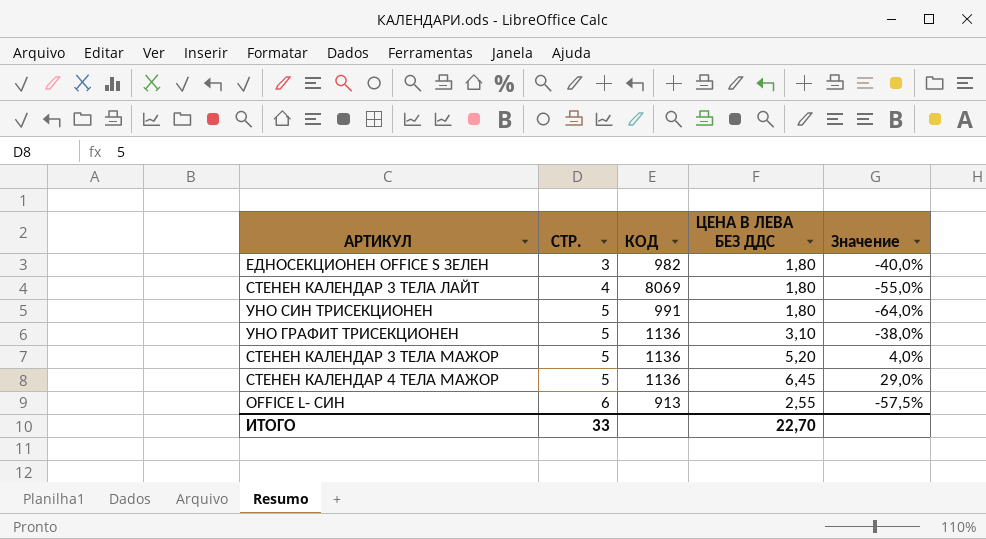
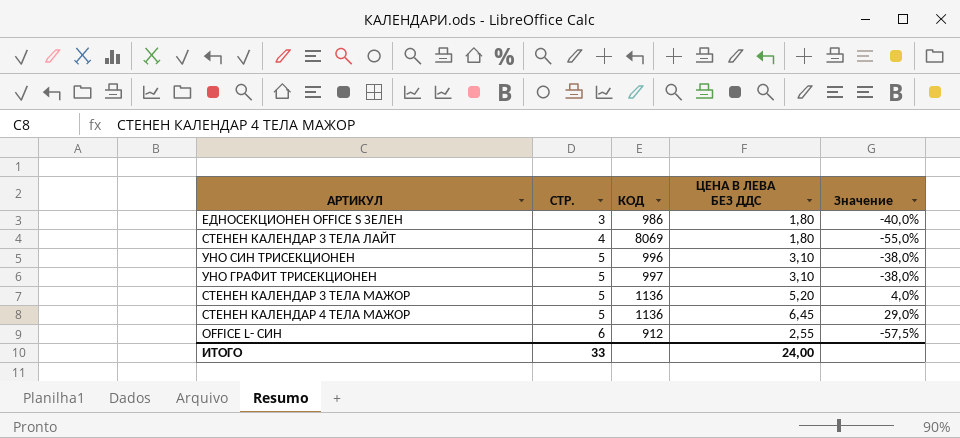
ЕДНОСЕКЦИОНЕН OFFICE S ЗЕЛЕН | КОД: 982 -> 986
УНО СИН ТРИСЕКЦИОНЕН | КОД: 991 -> 996
УНО СИН ТРИСЕКЦИОНЕН | ЦЕНА В ЛЕВА БЕЗ ДДС: 1,80 -> 3,10
УНО СИН ТРИСЕКЦИОНЕН | Значение: -64,0% -> -38,0%
УНО ГРАФИТ ТРИСЕКЦИОНЕН | КОД: 1136 -> 997
OFFICE L- СИН | КОД: 913 -> 912
ИТОГО | ЦЕНА В ЛЕВА БЕЗ ДДС: 22,70 -> 24,00

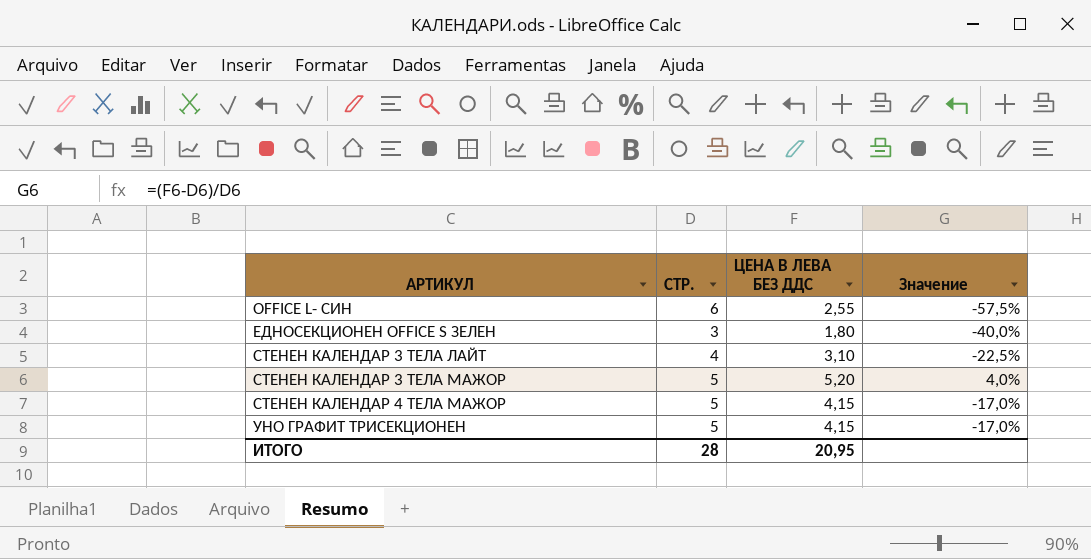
row order: СТР. ascending -> АРТИКУЛ ascending
column КОД | position: 3 -> none
row УНО СИН ТРИСЕКЦИОНЕН: 5 | 996 | 3,10 | -38,0% -> none
СТЕНЕН КАЛЕНДАР 3 ТЕЛА ЛАЙТ | ЦЕНА В ЛЕВА БЕЗ ДДС: 1,80 -> 3,10
СТЕНЕН КАЛЕНДАР 3 ТЕЛА ЛАЙТ | Значение: -55,0% -> -22,5%
СТЕНЕН КАЛЕНДАР 4 ТЕЛА МАЖОР | ЦЕНА В ЛЕВА БЕЗ ДДС: 6,45 -> 4,15
СТЕНЕН КАЛЕНДАР 4 ТЕЛА МАЖОР | Значение: 29,0% -> -17,0%
УНО ГРАФИТ ТРИСЕКЦИОНЕН | ЦЕНА В ЛЕВА БЕЗ ДДС: 3,10 -> 4,15
УНО ГРАФИТ ТРИСЕКЦИОНЕН | Значение: -38,0% -> -17,0%
ИТОГО | СТР.: 33 -> 28
ИТОГО | ЦЕНА В ЛЕВА БЕЗ ДДС: 24,00 -> 20,95

